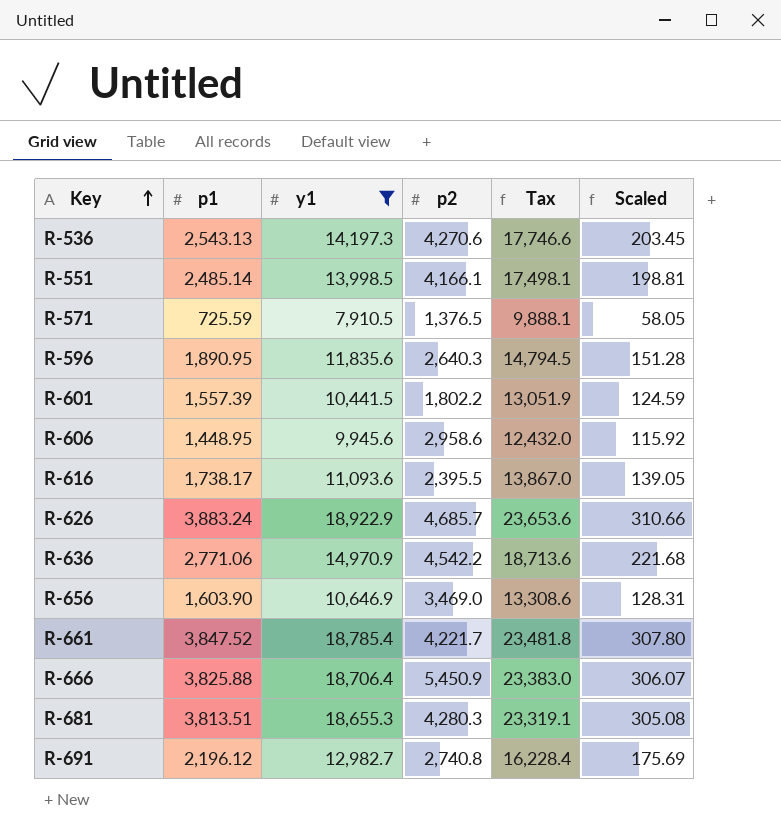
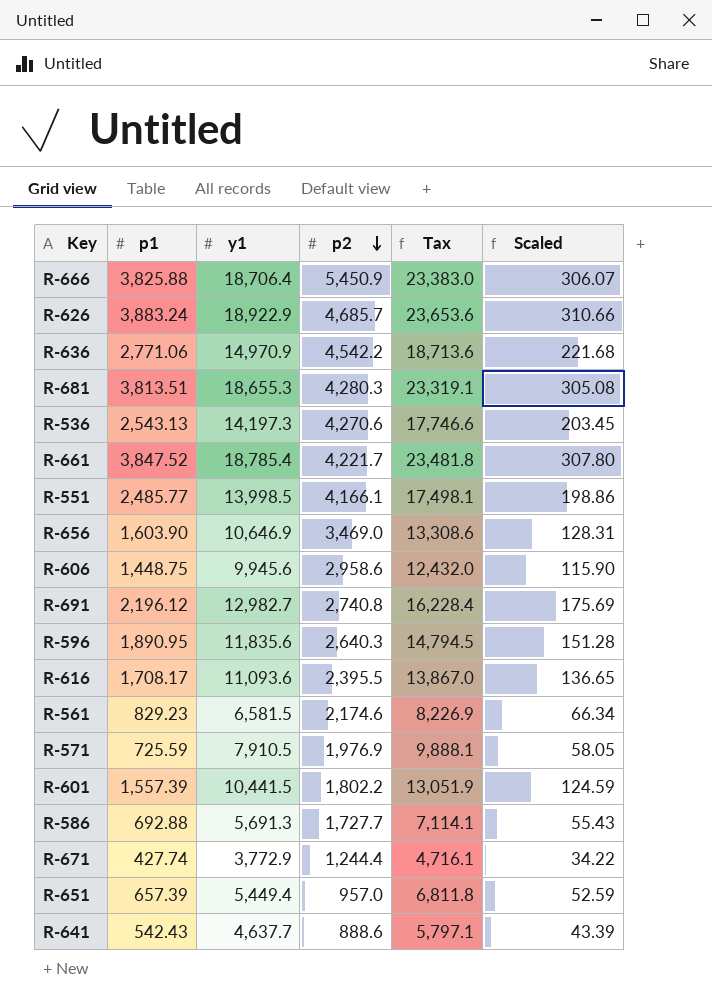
filter: y1 >= 7,910.5 -> none
row order: Key ascending -> p2 descending
R-551 | p1: 2,485.14 -> 2,485.77
R-551 | Scaled: 198.81 -> 198.86
R-606 | p1: 1,448.95 -> 1,448.75
R-606 | Scaled: 115.92 -> 115.90
R-616 | p1: 1,738.17 -> 1,708.17
R-616 | Scaled: 139.05 -> 136.65
R-571 | p2: 1,376.5 -> 1,976.9

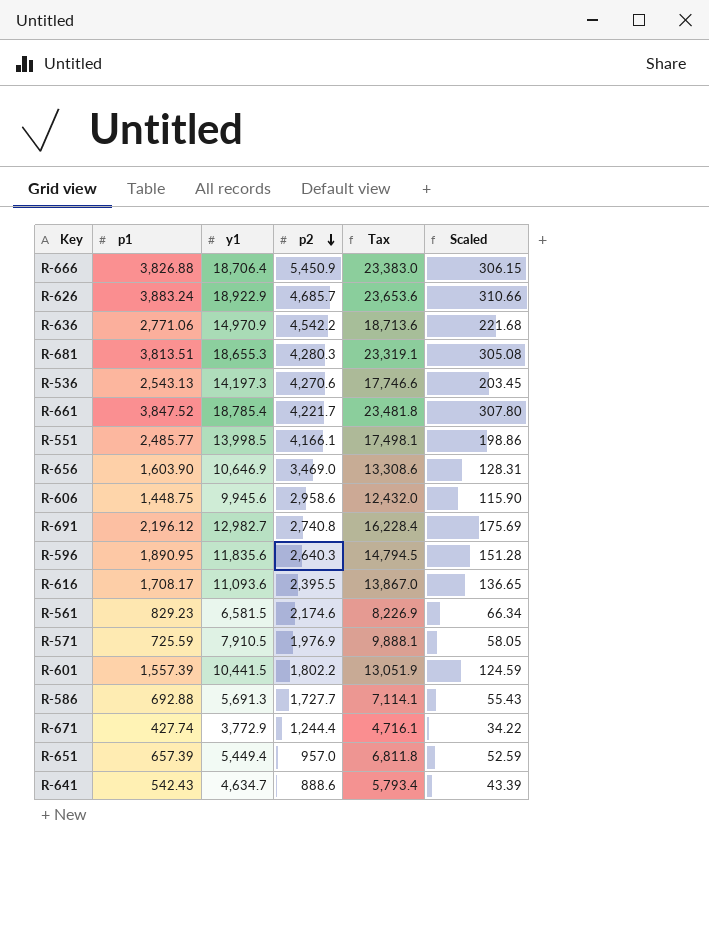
R-666 | p1: 3,825.88 -> 3,826.88
R-666 | Scaled: 306.07 -> 306.15
R-641 | y1: 4,637.7 -> 4,634.7
R-641 | Tax: 5,797.1 -> 5,793.4

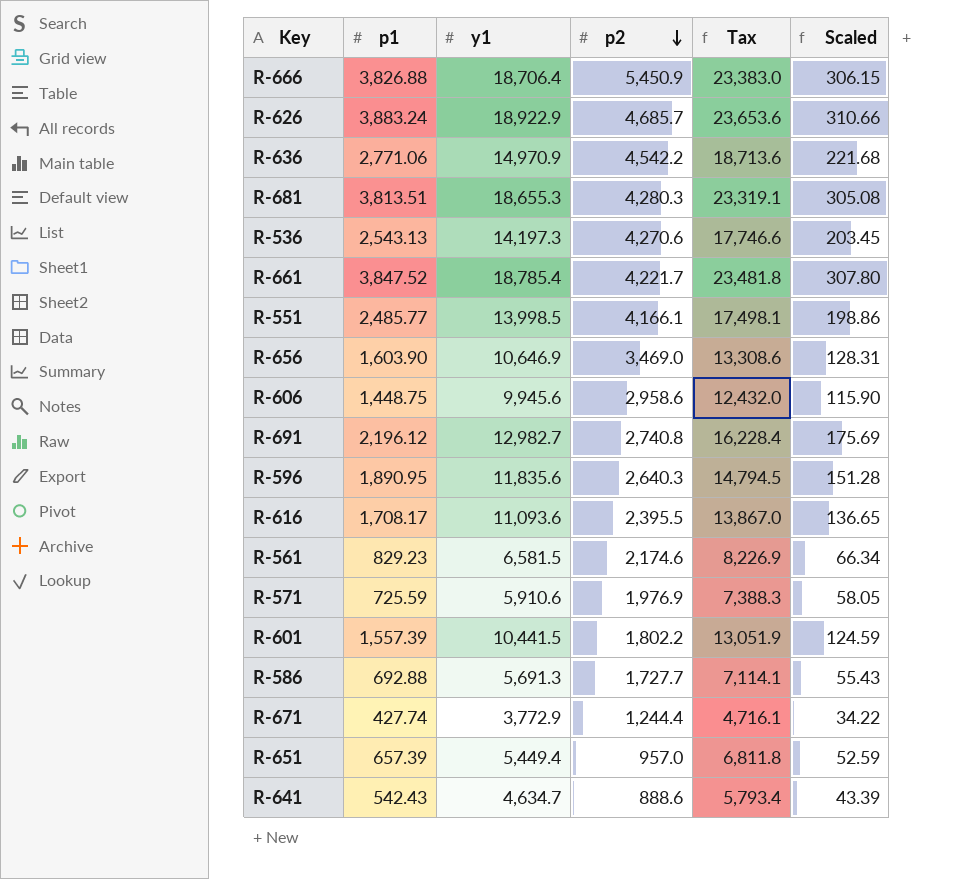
R-571 | y1: 7,910.5 -> 5,910.6
R-571 | Tax: 9,888.1 -> 7,388.3

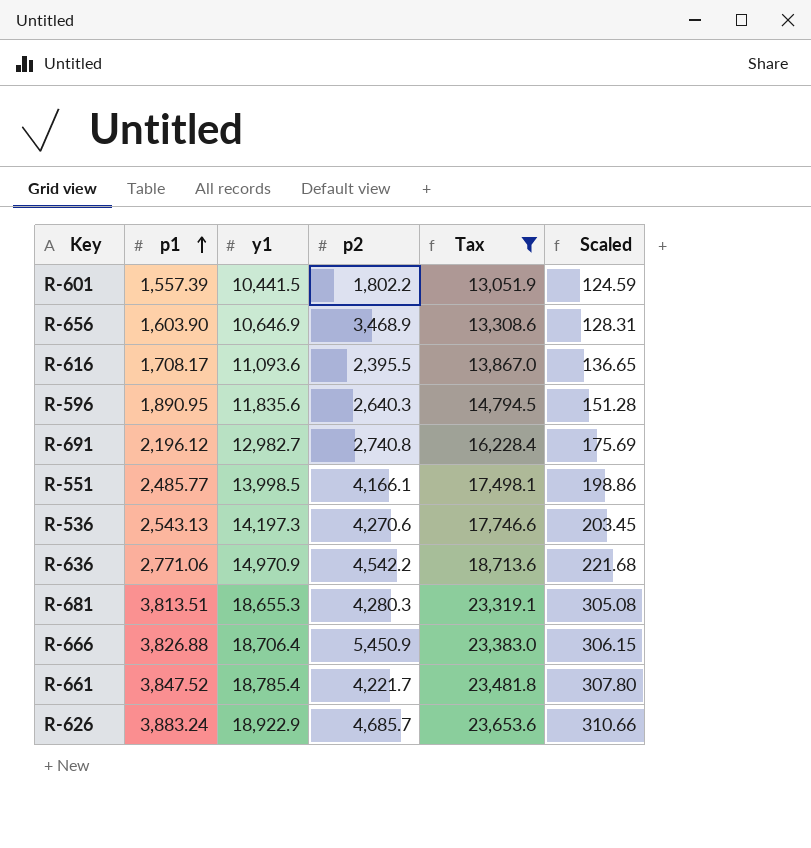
filter: none -> Tax >= 13,051.9
row order: p2 descending -> p1 ascending
R-656 | p2: 3,469.0 -> 3,468.9

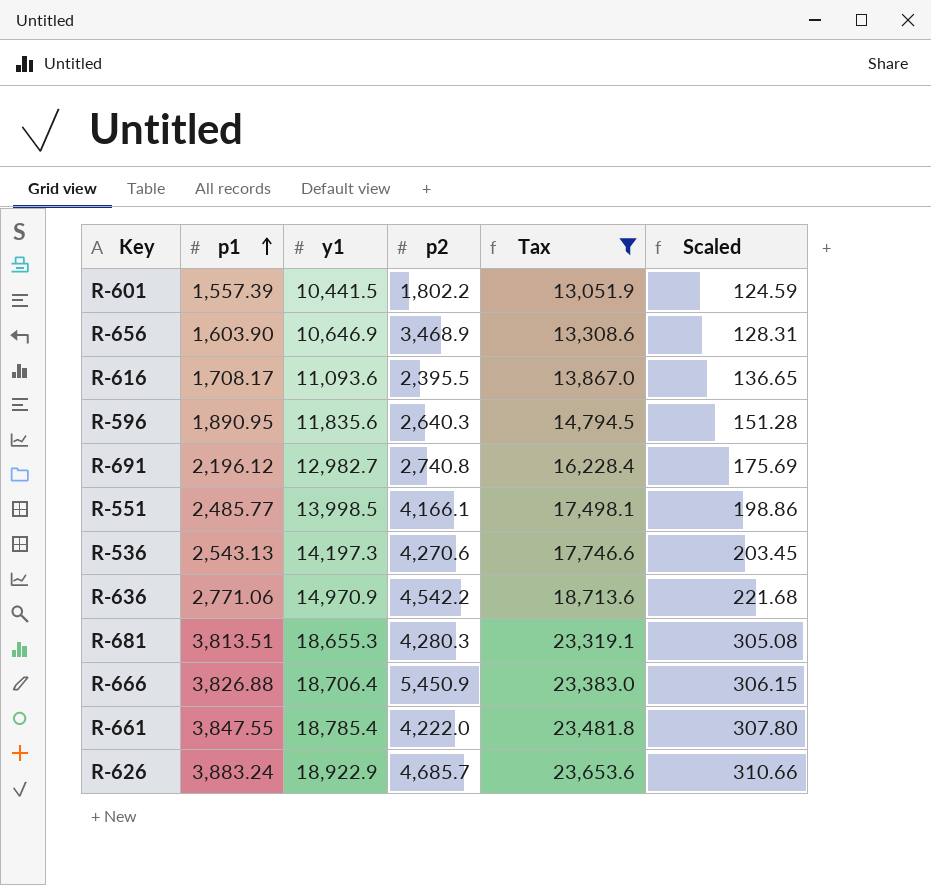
R-661 | p1: 3,847.52 -> 3,847.55
R-661 | p2: 4,221.7 -> 4,222.0

